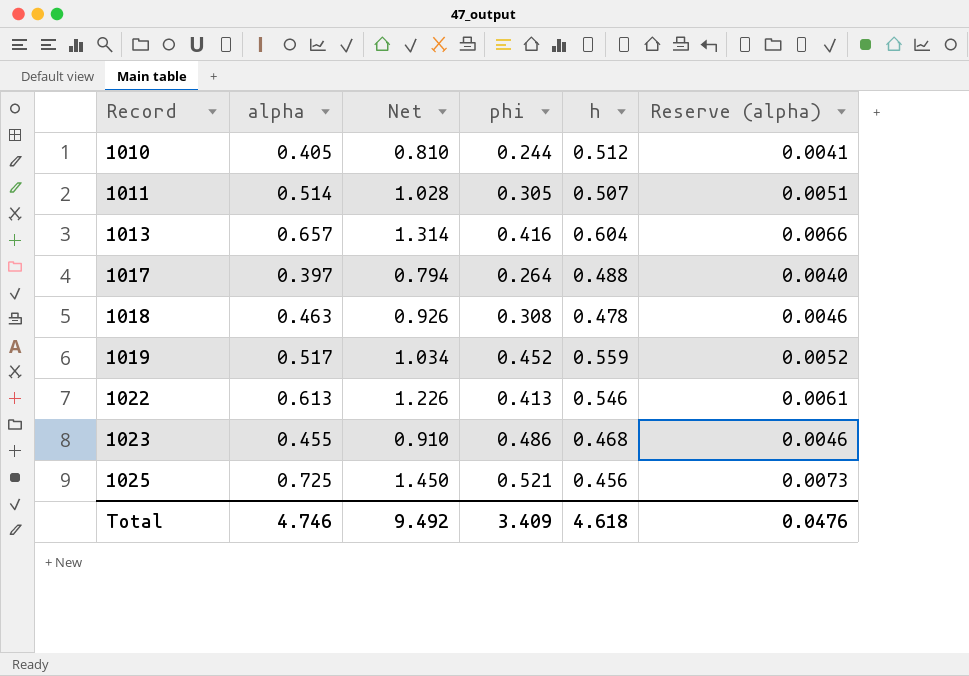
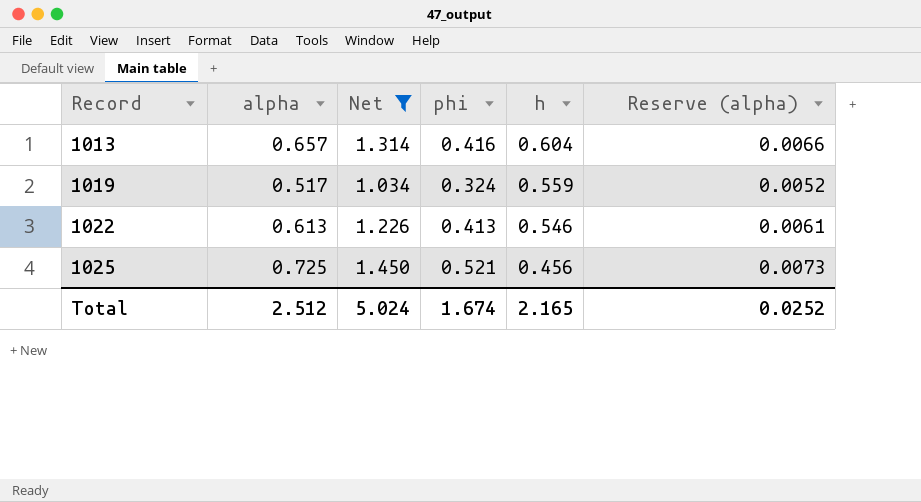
filter: none -> Net >= 1.034
1019 | phi: 0.452 -> 0.324
Total | alpha: 4.746 -> 2.512
Total | Net: 9.492 -> 5.024
Total | phi: 3.409 -> 1.674
Total | h: 4.618 -> 2.165
Total | Reserve (alpha): 0.0476 -> 0.0252

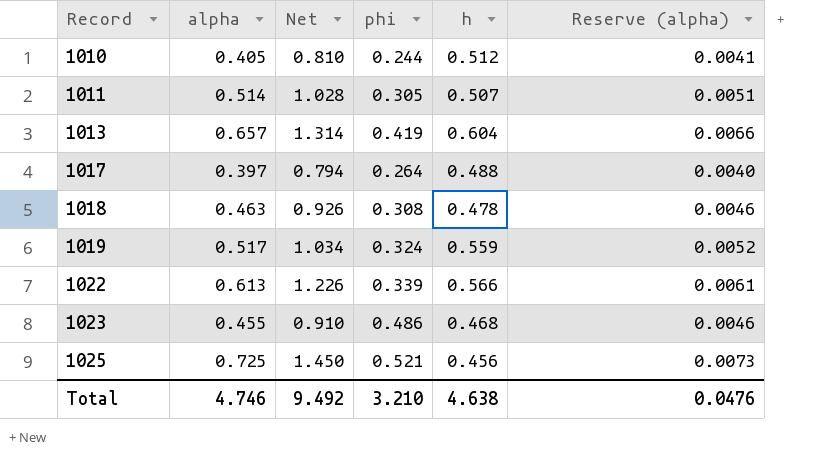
filter: Net >= 1.034 -> none
1013 | phi: 0.416 -> 0.419
1022 | phi: 0.413 -> 0.339
1022 | h: 0.546 -> 0.566
Total | alpha: 2.512 -> 4.746
Total | Net: 5.024 -> 9.492
Total | phi: 1.674 -> 3.210
Total | h: 2.165 -> 4.638
Total | Reserve (alpha): 0.0252 -> 0.0476

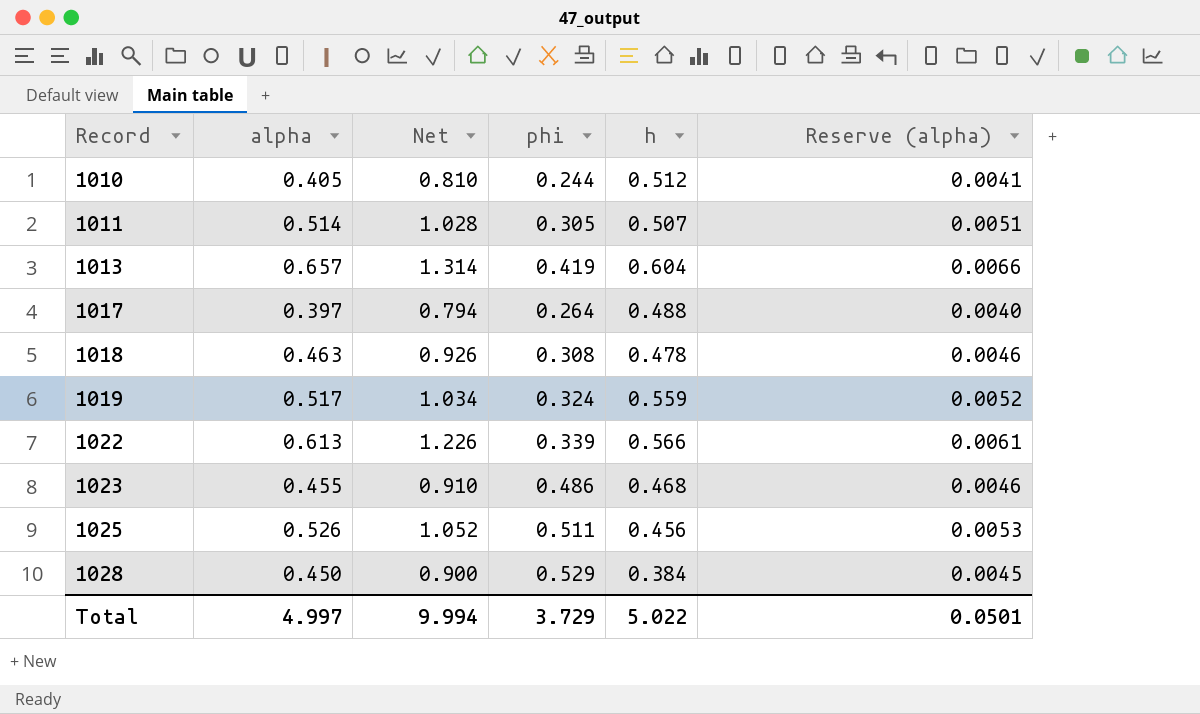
1025 | alpha: 0.725 -> 0.526
1025 | Net: 1.450 -> 1.052
1025 | phi: 0.521 -> 0.511
1025 | Reserve (alpha): 0.0073 -> 0.0053
row 1028: none -> 0.450 | 0.900 | 0.529 | 0.384 | 0.0045
Total | alpha: 4.746 -> 4.997
Total | Net: 9.492 -> 9.994
Total | phi: 3.210 -> 3.729
Total | h: 4.638 -> 5.022
Total | Reserve (alpha): 0.0476 -> 0.0501

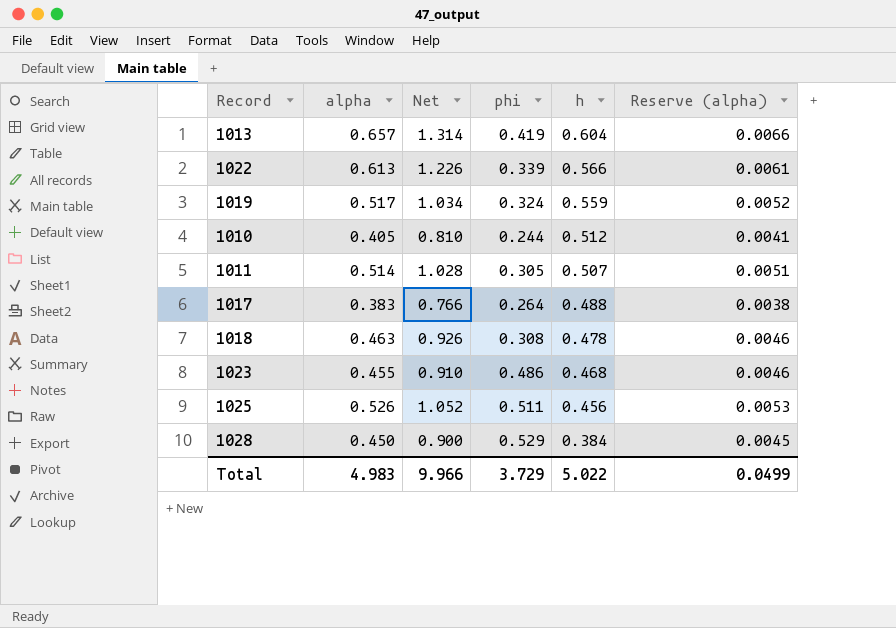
row order: Record ascending -> h descending
1017 | alpha: 0.397 -> 0.383
1017 | Net: 0.794 -> 0.766
1017 | Reserve (alpha): 0.0040 -> 0.0038
Total | alpha: 4.997 -> 4.983
Total | Net: 9.994 -> 9.966
Total | Reserve (alpha): 0.0501 -> 0.0499

